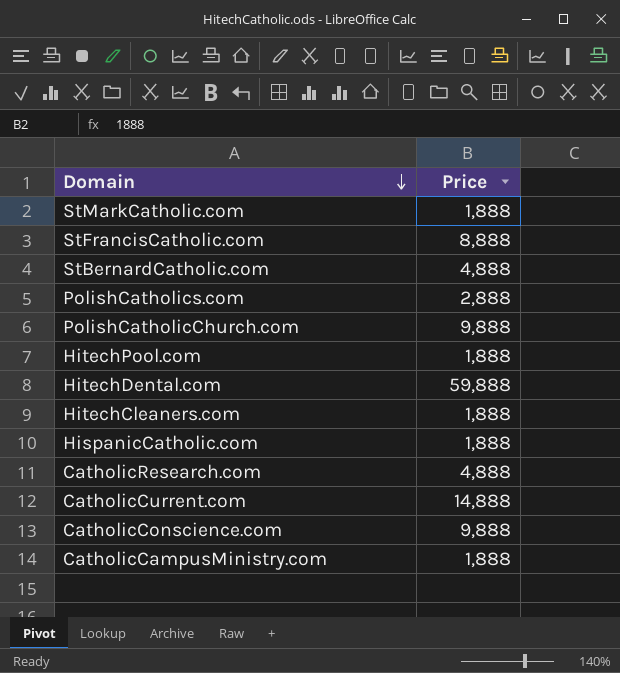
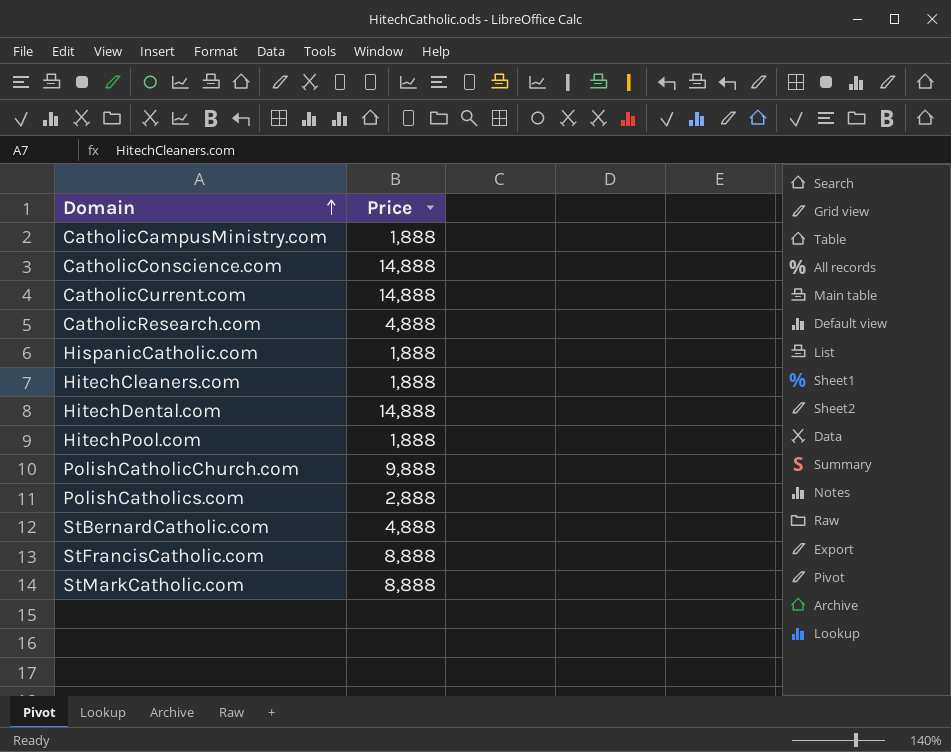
row order: Domain descending -> Domain ascending
CatholicConscience.com | Price: 9,888 -> 14,888
HitechDental.com | Price: 59,888 -> 14,888
StMarkCatholic.com | Price: 1,888 -> 8,888

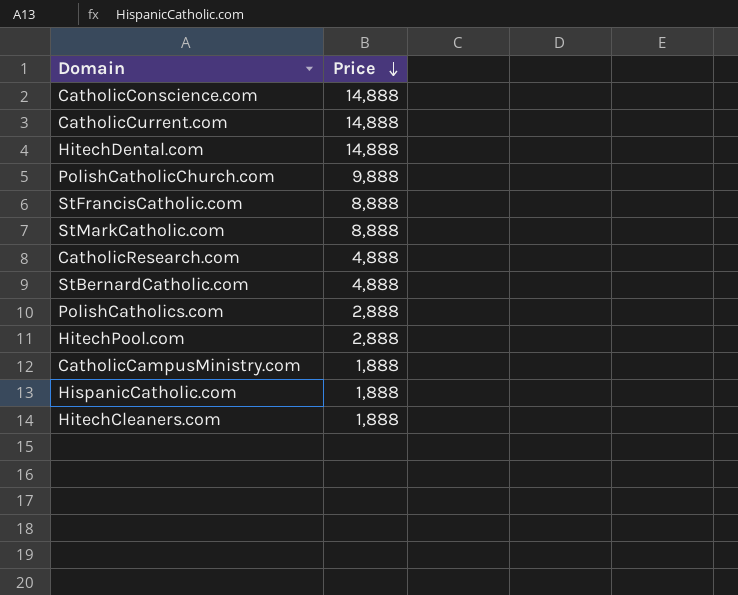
row order: Domain ascending -> Price descending
HitechPool.com | Price: 1,888 -> 2,888

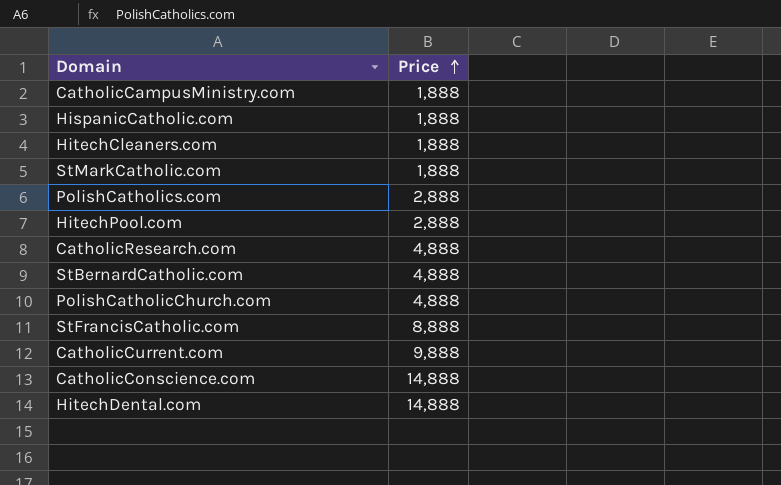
row order: Price descending -> Price ascending
StMarkCatholic.com | Price: 8,888 -> 1,888
PolishCatholicChurch.com | Price: 9,888 -> 4,888
CatholicCurrent.com | Price: 14,888 -> 9,888

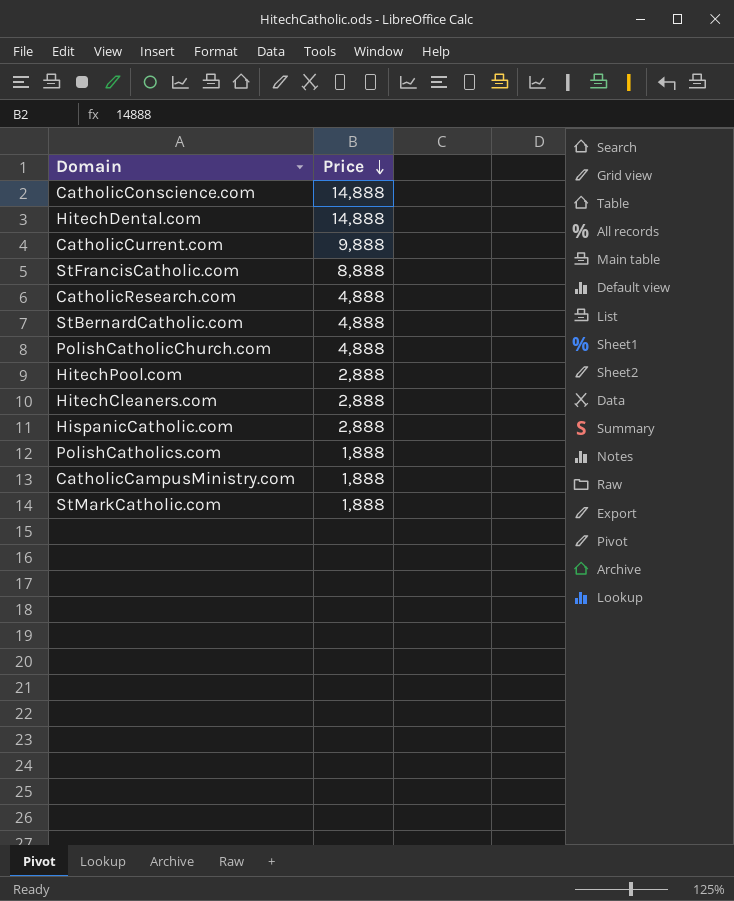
row order: Price ascending -> Price descending
HitechCleaners.com | Price: 1,888 -> 2,888
HispanicCatholic.com | Price: 1,888 -> 2,888
PolishCatholics.com | Price: 2,888 -> 1,888

